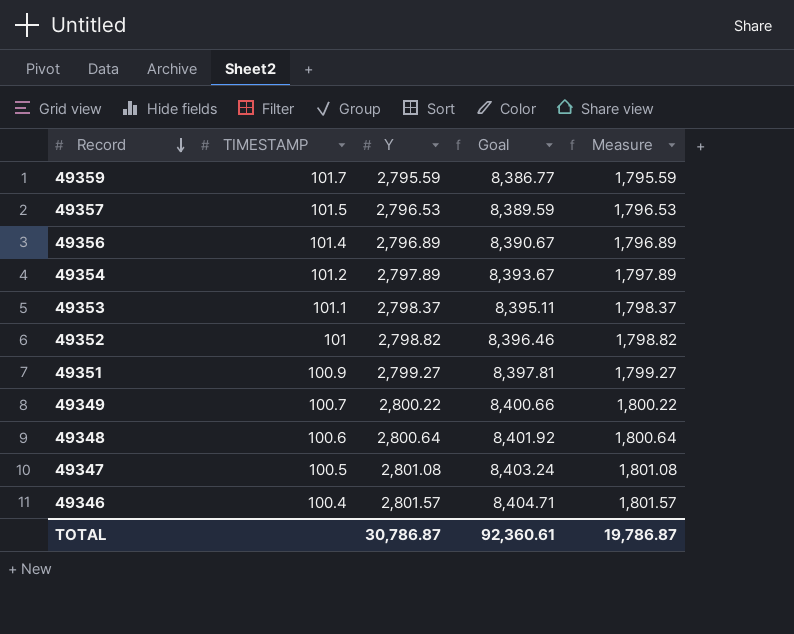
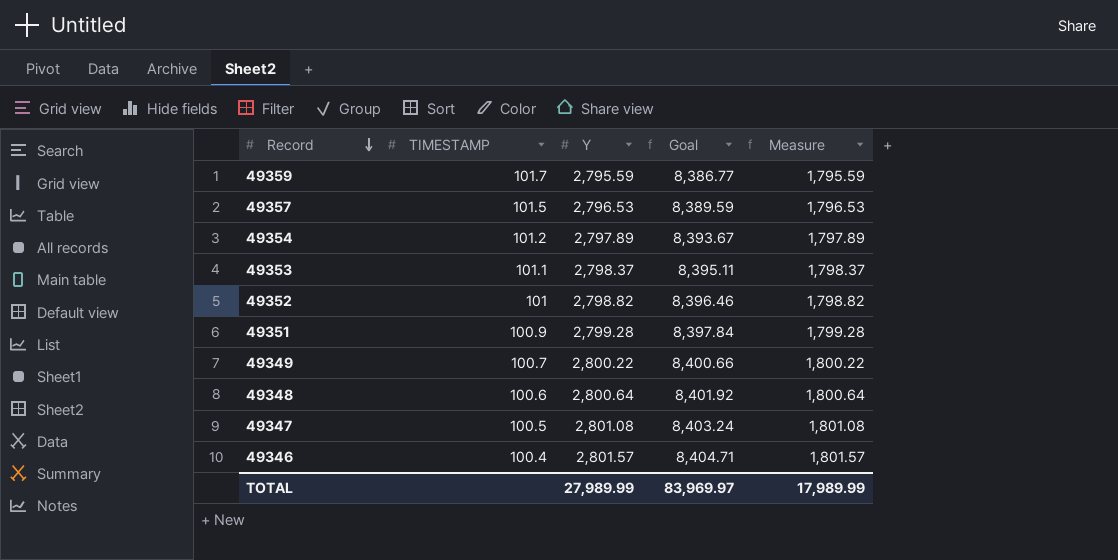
row 49356: 101.4 | 2,796.89 | 8,390.67 | 1,796.89 -> none
49351 | Y: 2,799.27 -> 2,799.28
49351 | Goal: 8,397.81 -> 8,397.84
49351 | Measure: 1,799.27 -> 1,799.28
TOTAL | Y: 30,786.87 -> 27,989.99
TOTAL | Goal: 92,360.61 -> 83,969.97
TOTAL | Measure: 19,786.87 -> 17,989.99

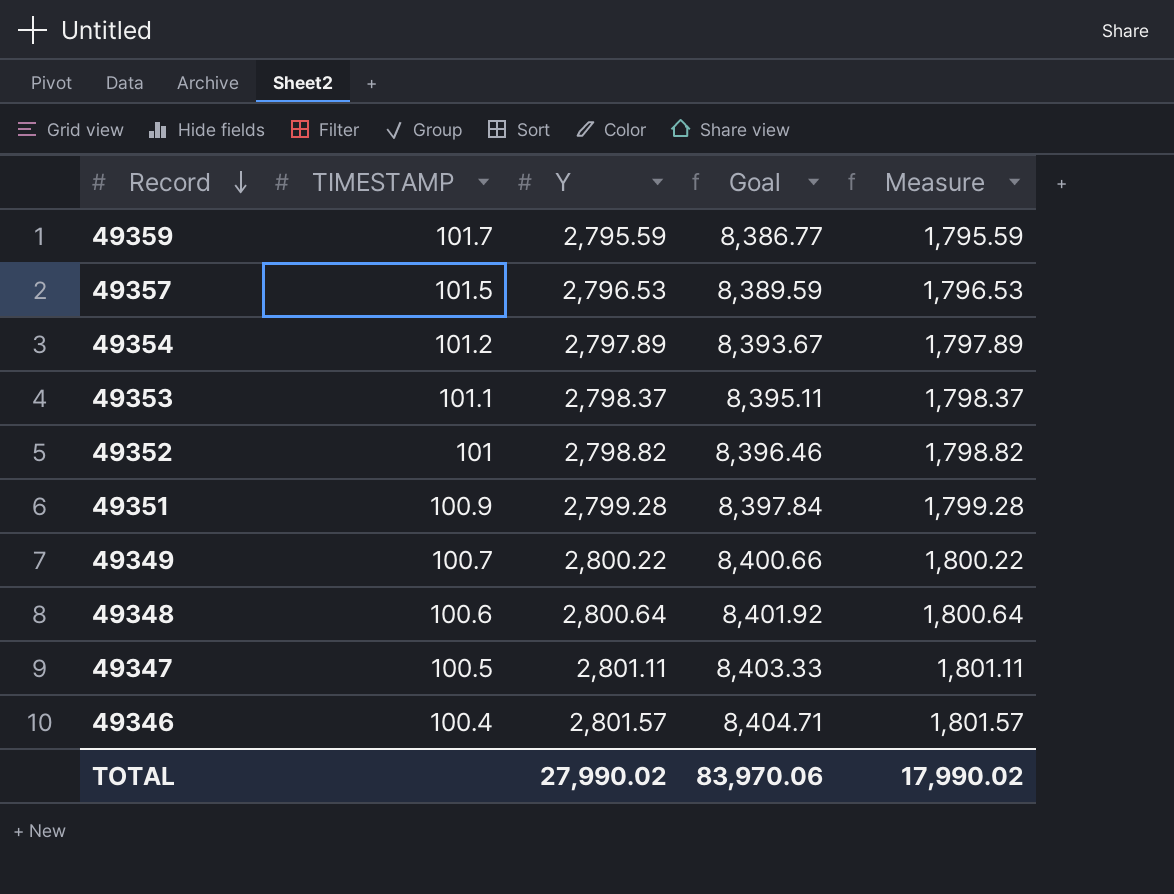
49347 | Y: 2,801.08 -> 2,801.11
49347 | Goal: 8,403.24 -> 8,403.33
49347 | Measure: 1,801.08 -> 1,801.11
TOTAL | Y: 27,989.99 -> 27,990.02
TOTAL | Goal: 83,969.97 -> 83,970.06
TOTAL | Measure: 17,989.99 -> 17,990.02

